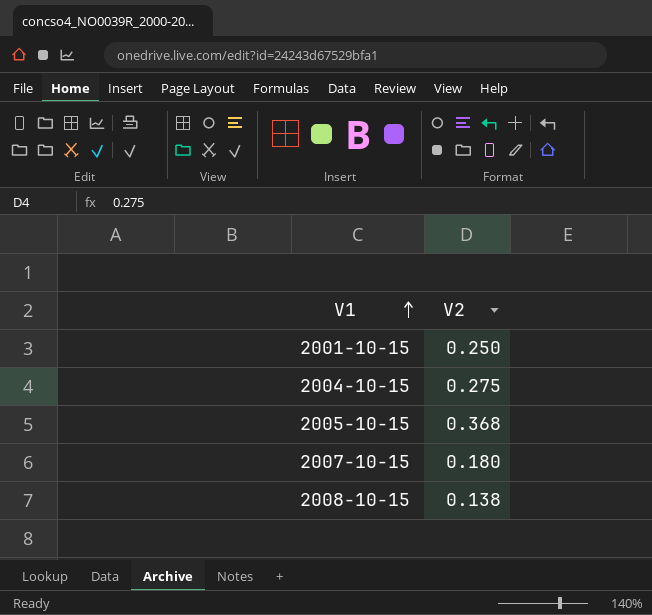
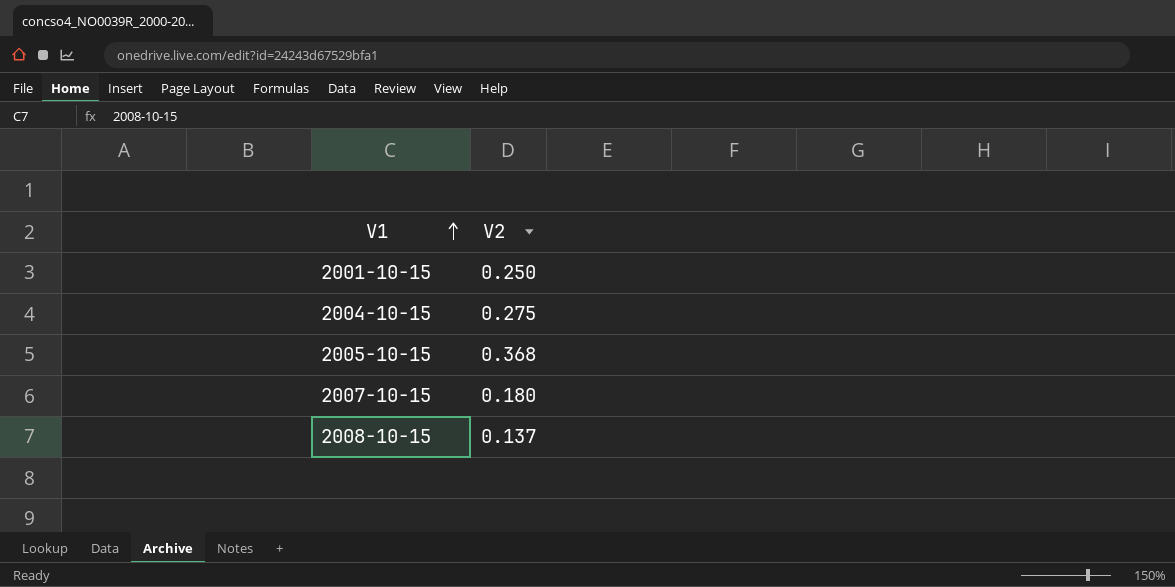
2008-10-15 | V2: 0.138 -> 0.137

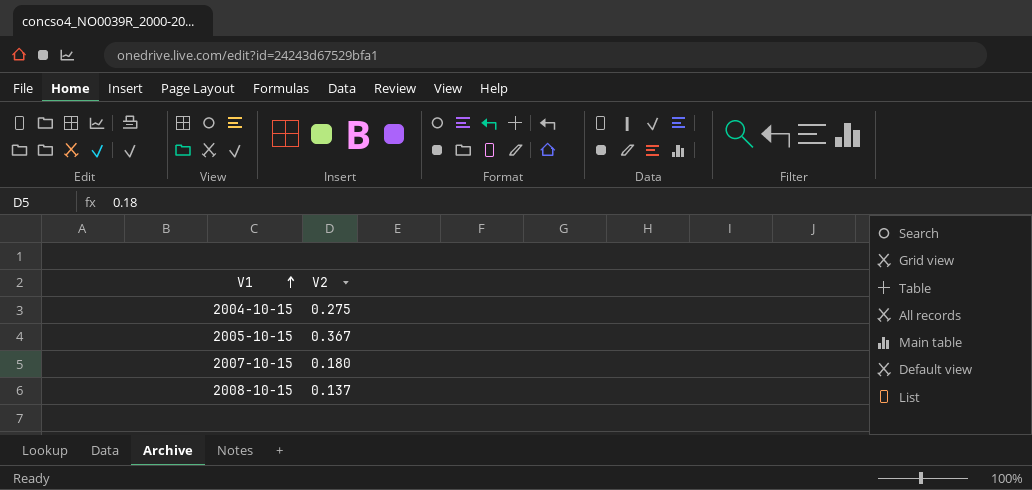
row 2001-10-15: 0.250 -> none
2005-10-15 | V2: 0.368 -> 0.367

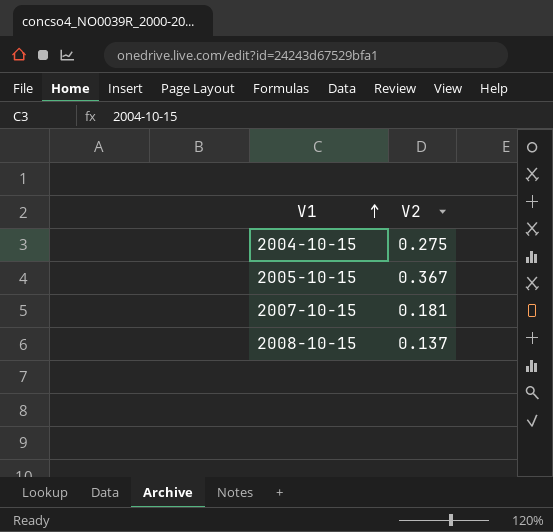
2007-10-15 | V2: 0.180 -> 0.181

